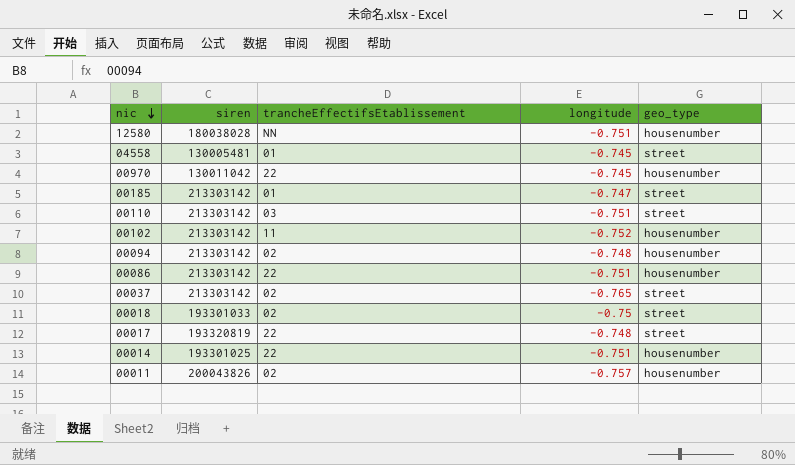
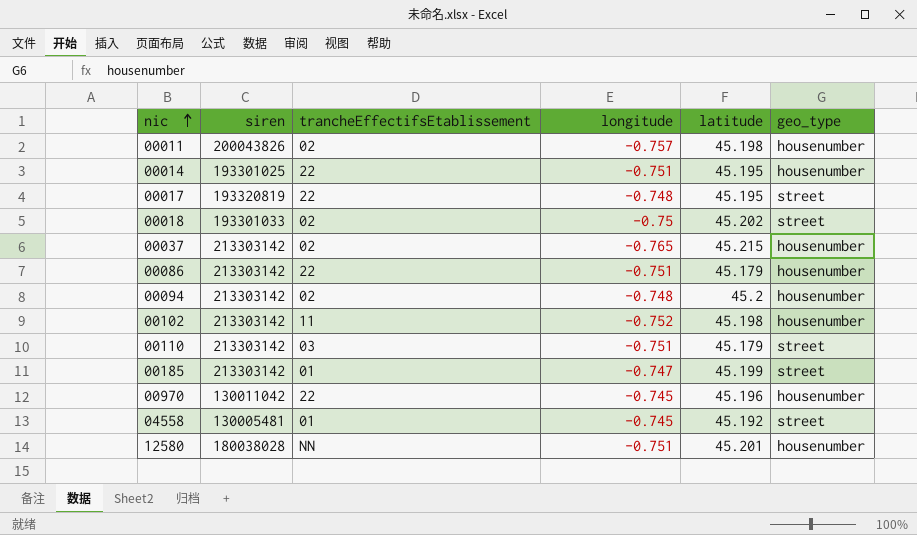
row order: nic descending -> nic ascending
column latitude | position: none -> 5
00037 | geo_type: street -> housenumber

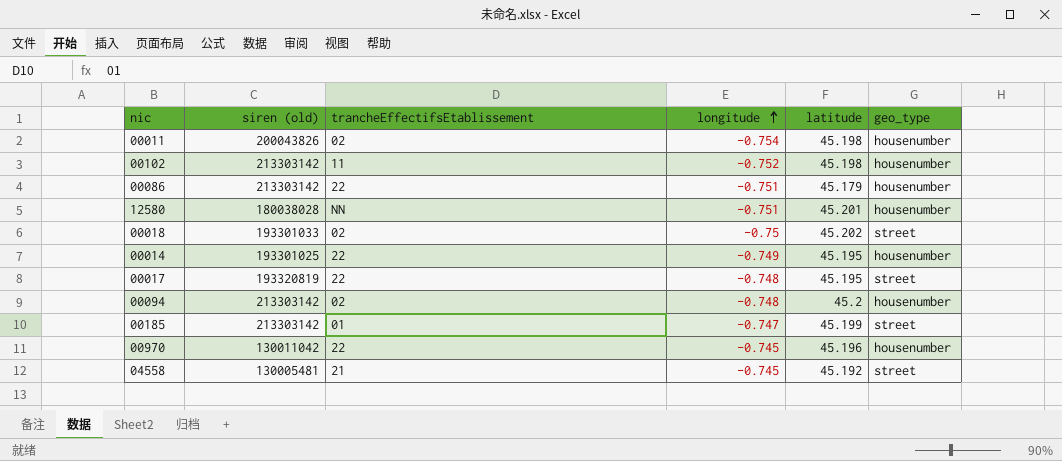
row order: nic ascending -> longitude ascending
column name: siren -> siren (old)
row 00037: 213303142 | 02 | -0.765 | 45.215 | housenumber -> none
row 00110: 213303142 | 03 | -0.751 | 45.179 | street -> none
00011 | longitude: -0.757 -> -0.754
00014 | longitude: -0.751 -> -0.749
04558 | trancheEffectifsEtablissement: 01 -> 21

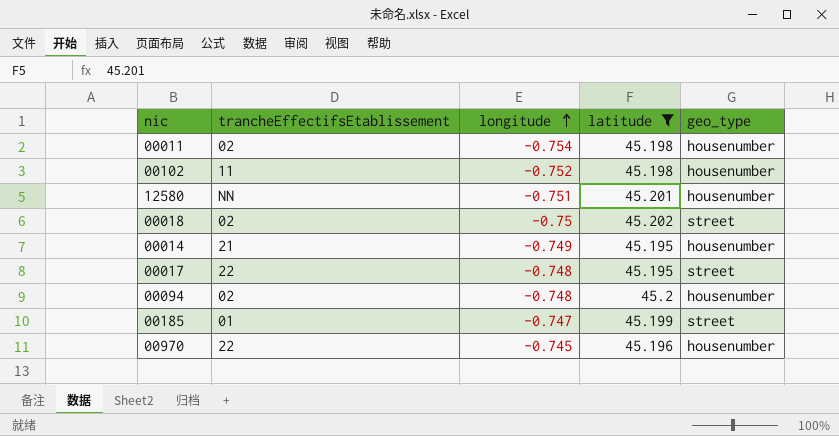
filter: none -> latitude >= 45.195
column siren (old) | position: 2 -> none
00014 | trancheEffectifsEtablissement: 22 -> 21

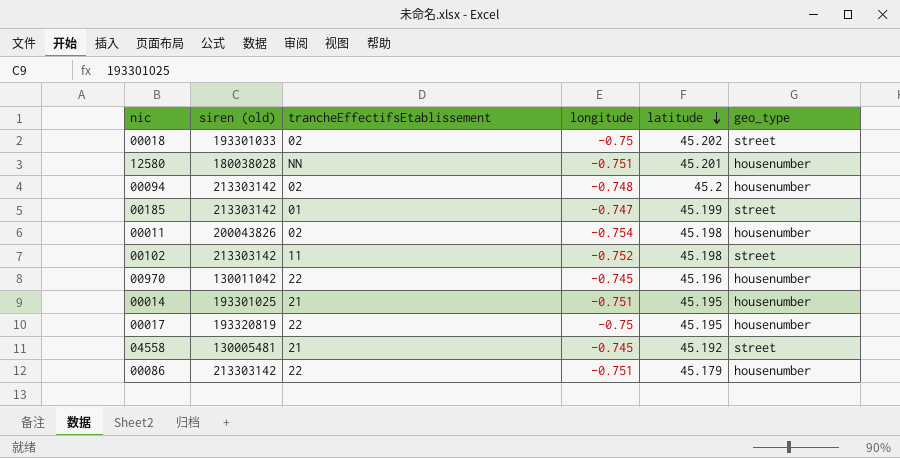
filter: latitude >= 45.195 -> none
row order: longitude ascending -> latitude descending
column siren (old) | position: none -> 2
00102 | geo_type: housenumber -> street
00014 | longitude: -0.749 -> -0.751
00017 | longitude: -0.748 -> -0.75
00017 | geo_type: street -> housenumber

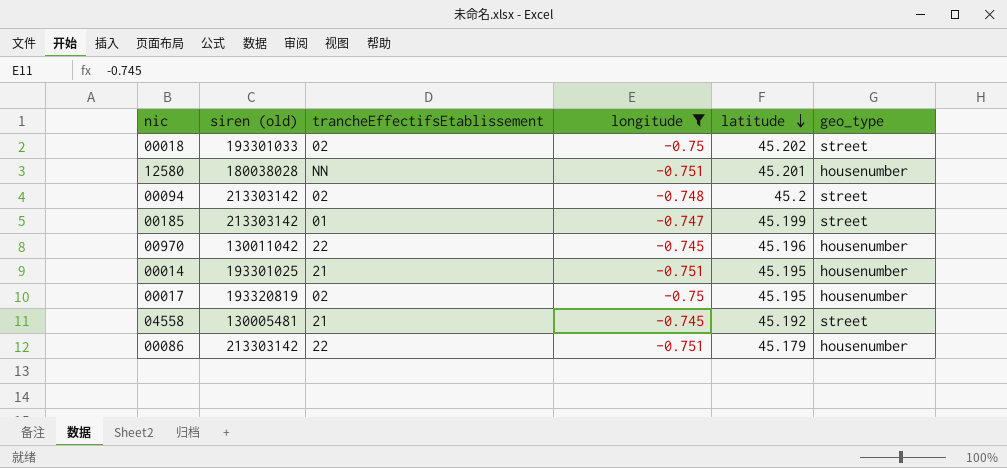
filter: none -> longitude >= -0.751
00094 | geo_type: housenumber -> street
00017 | trancheEffectifsEtablissement: 22 -> 02

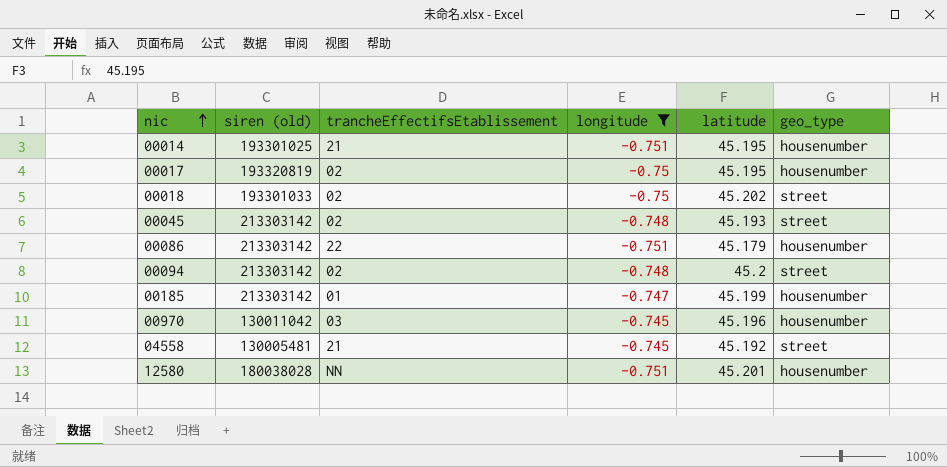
row order: latitude descending -> nic ascending
row 00045: none -> 213303142 | 02 | -0.748 | 45.193 | street
00185 | geo_type: street -> housenumber
00970 | trancheEffectifsEtablissement: 22 -> 03

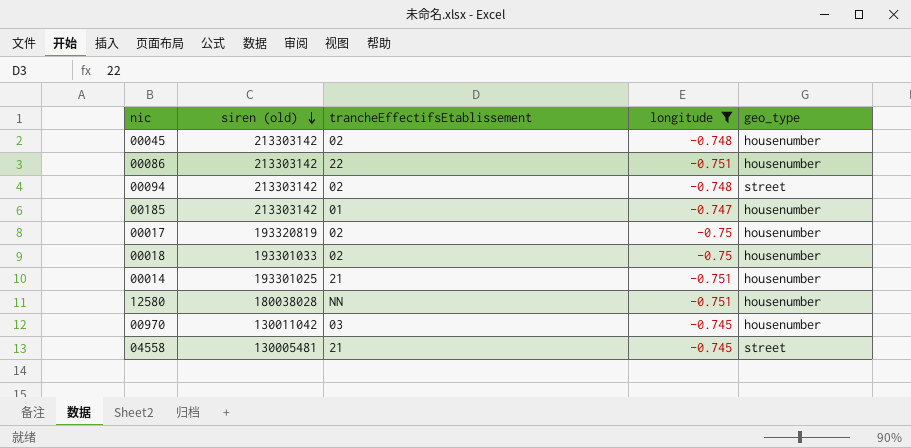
row order: nic ascending -> siren (old) descending
column latitude | position: 5 -> none
00045 | geo_type: street -> housenumber
00018 | geo_type: street -> housenumber

